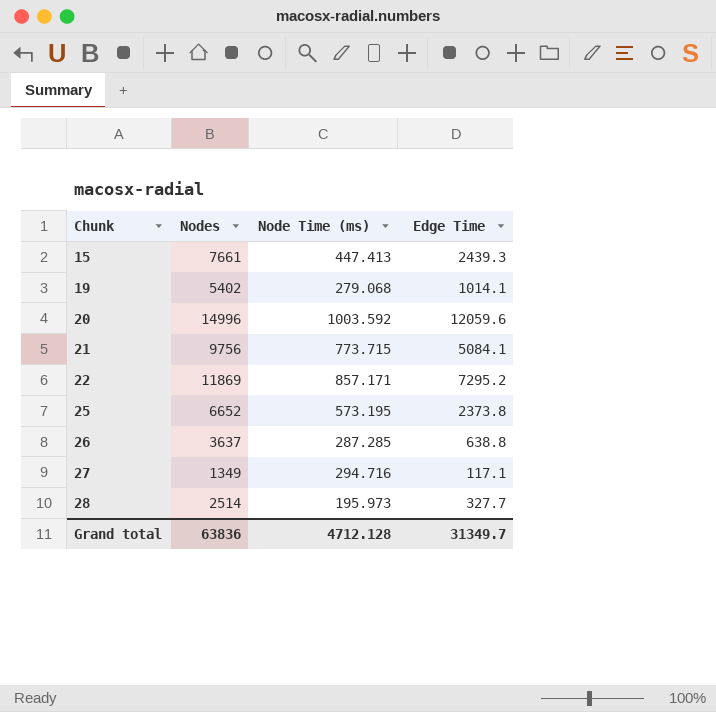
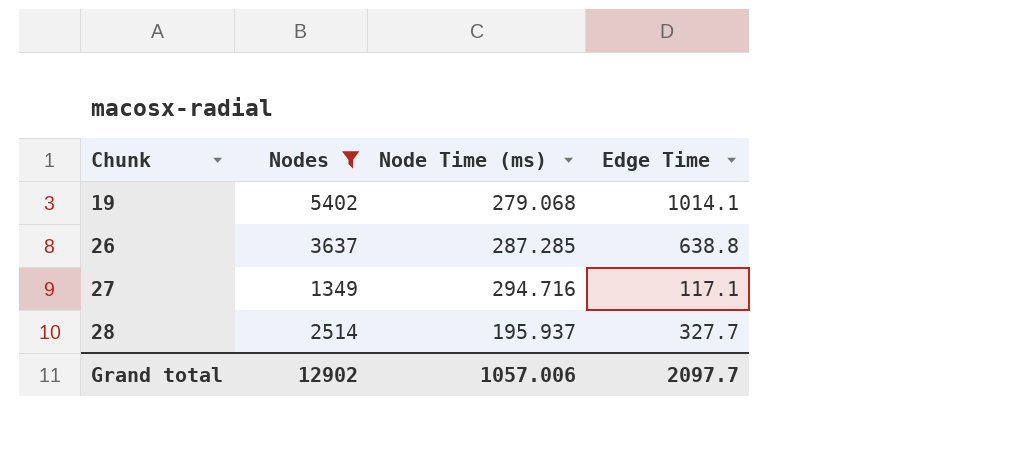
filter: none -> Nodes <= 5402
28 | Node Time (ms): 195.973 -> 195.937
Grand total | Nodes: 63836 -> 12902
Grand total | Node Time (ms): 4712.128 -> 1057.006
Grand total | Edge Time: 31349.7 -> 2097.7

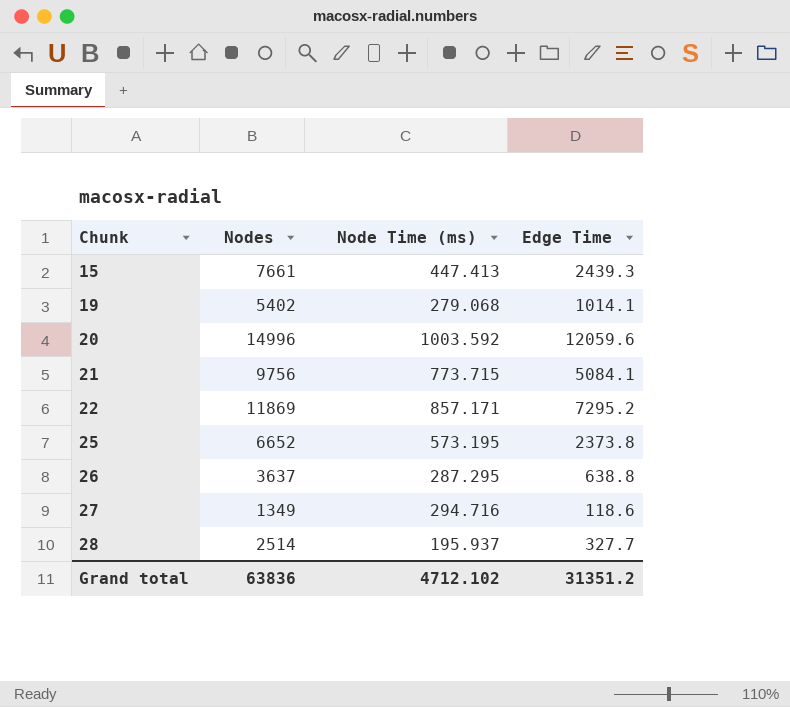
filter: Nodes <= 5402 -> none
26 | Node Time (ms): 287.285 -> 287.295
27 | Edge Time: 117.1 -> 118.6
Grand total | Nodes: 12902 -> 63836
Grand total | Node Time (ms): 1057.006 -> 4712.102
Grand total | Edge Time: 2097.7 -> 31351.2

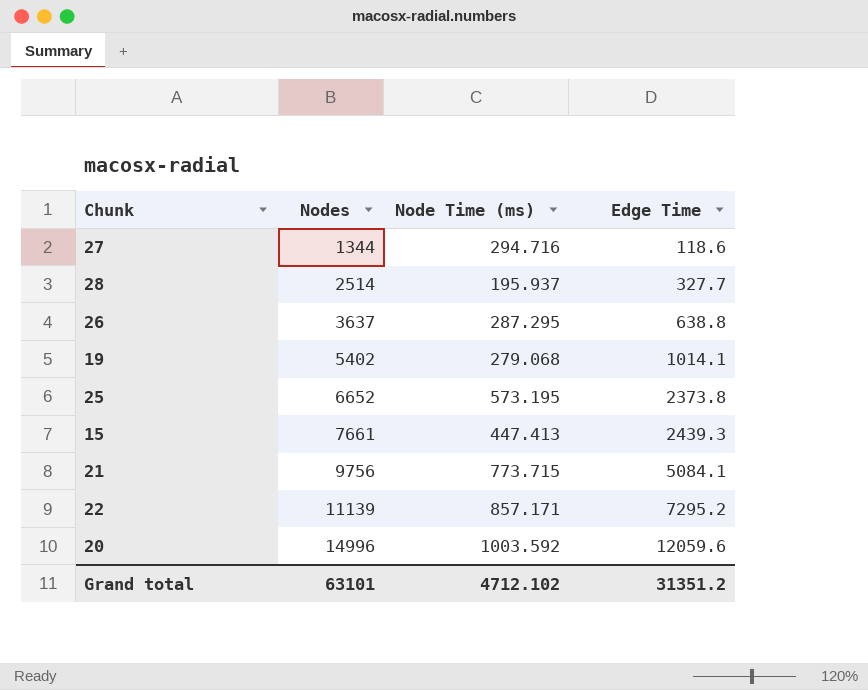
row order: Chunk ascending -> Nodes ascending
27 | Nodes: 1349 -> 1344
22 | Nodes: 11869 -> 11139
Grand total | Nodes: 63836 -> 63101

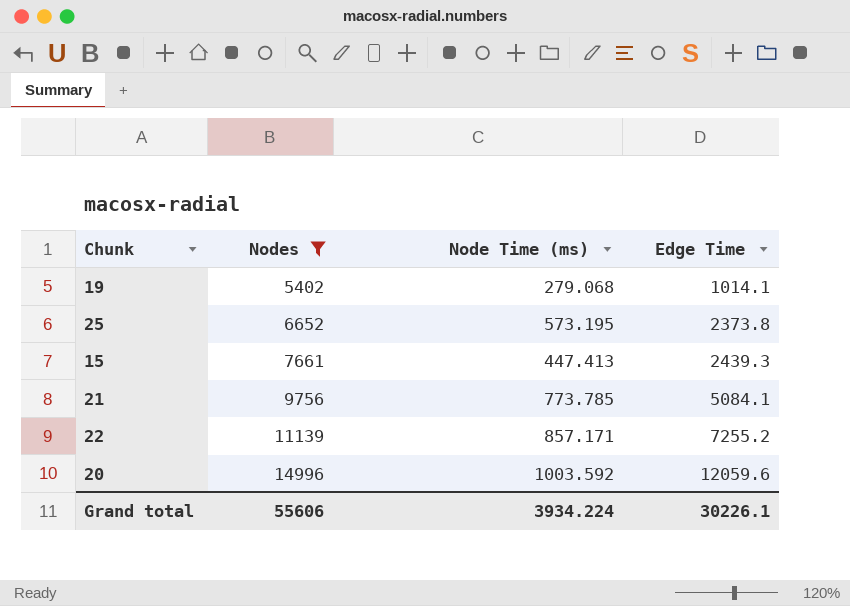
filter: none -> Nodes >= 5402
21 | Node Time (ms): 773.715 -> 773.785
22 | Edge Time: 7295.2 -> 7255.2
Grand total | Nodes: 63101 -> 55606
Grand total | Node Time (ms): 4712.102 -> 3934.224
Grand total | Edge Time: 31351.2 -> 30226.1

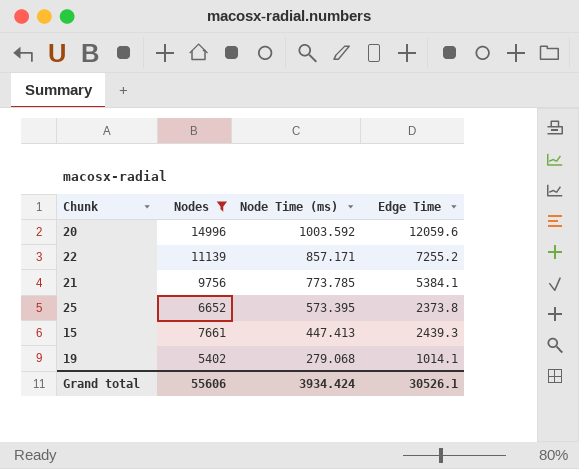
row order: Nodes ascending -> Node Time (ms) descending
21 | Edge Time: 5084.1 -> 5384.1
25 | Node Time (ms): 573.195 -> 573.395
Grand total | Node Time (ms): 3934.224 -> 3934.424
Grand total | Edge Time: 30226.1 -> 30526.1

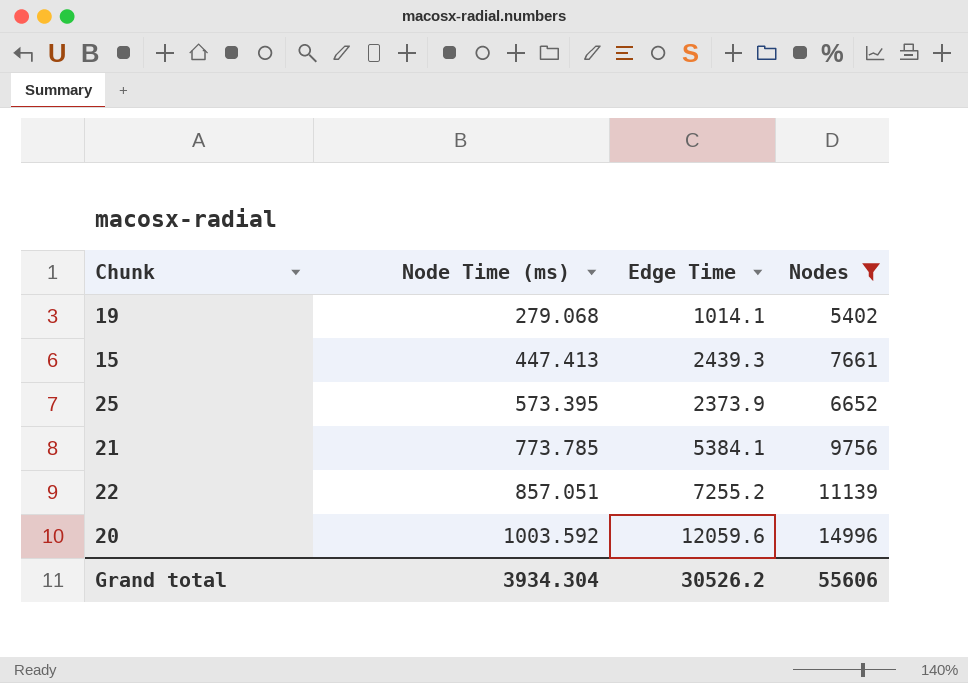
row order: Node Time (ms) descending -> Node Time (ms) ascending
column Nodes | position: 2 -> 4
25 | Edge Time: 2373.8 -> 2373.9
22 | Node Time (ms): 857.171 -> 857.051
Grand total | Node Time (ms): 3934.424 -> 3934.304
Grand total | Edge Time: 30526.1 -> 30526.2

